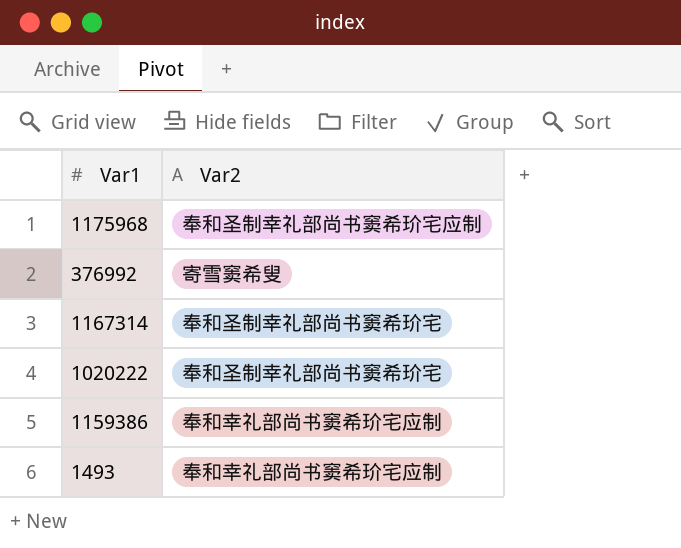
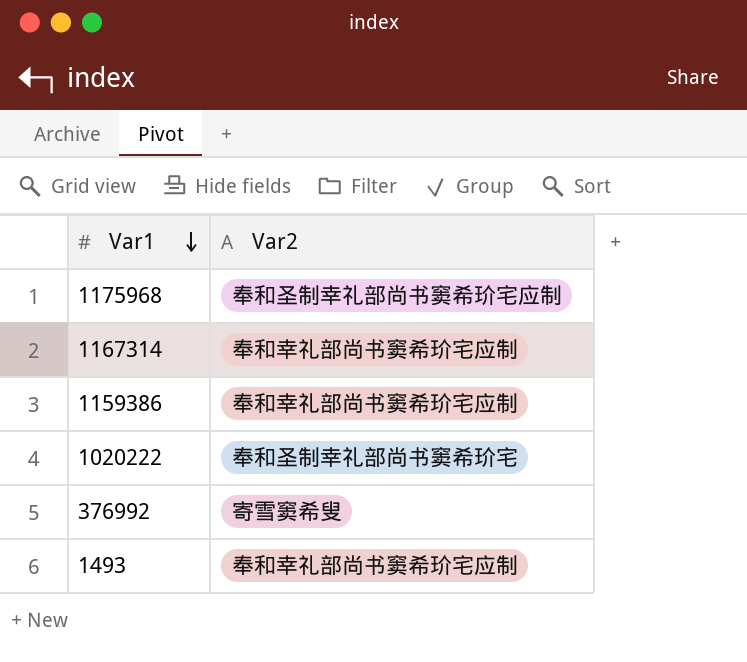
row order: none -> Var1 descending
1167314 | Var2: 奉和圣制幸礼部尚书窦希玠宅 -> 奉和幸礼部尚书窦希玠宅应制

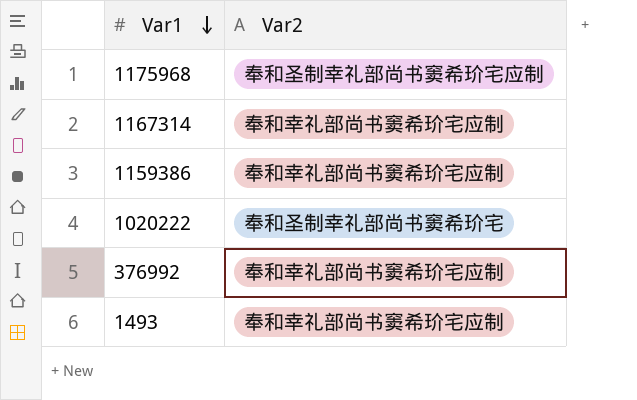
376992 | Var2: 寄雪窦希叟 -> 奉和幸礼部尚书窦希玠宅应制

